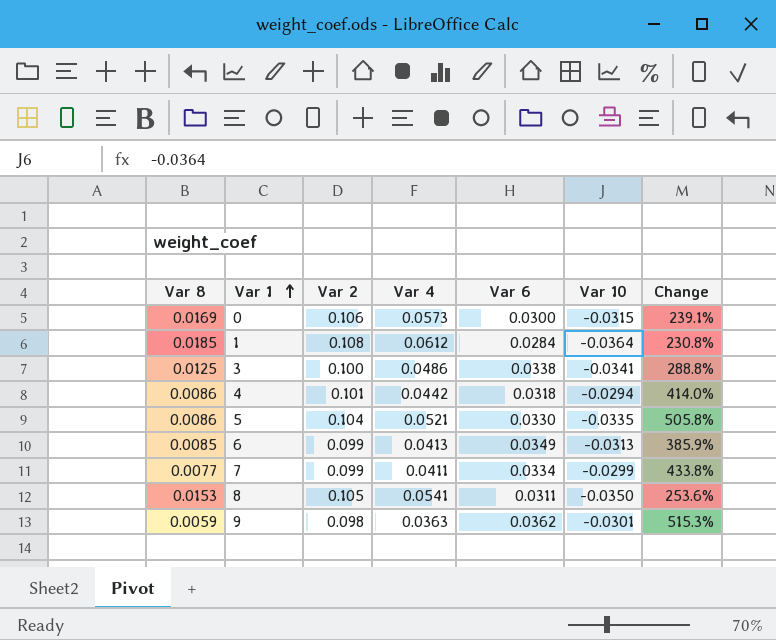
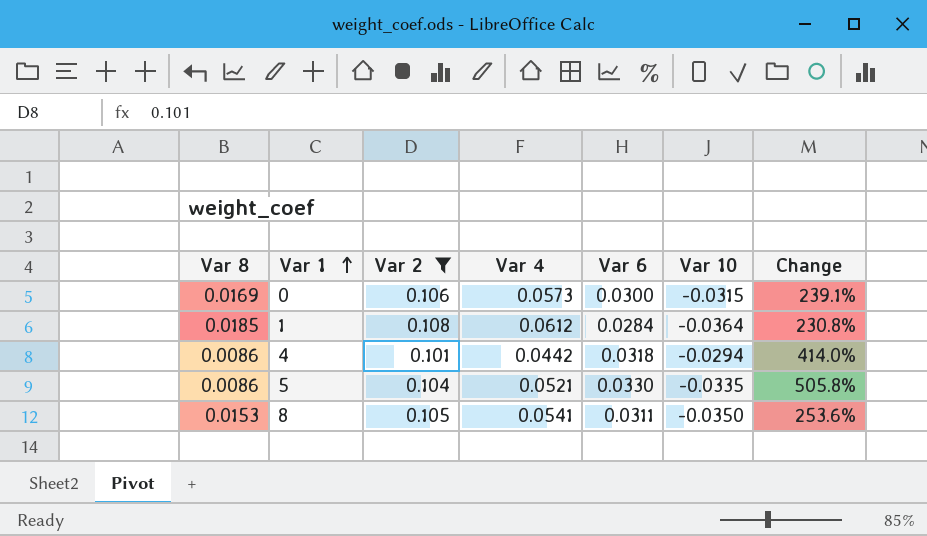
filter: none -> Var 2 >= 0.101

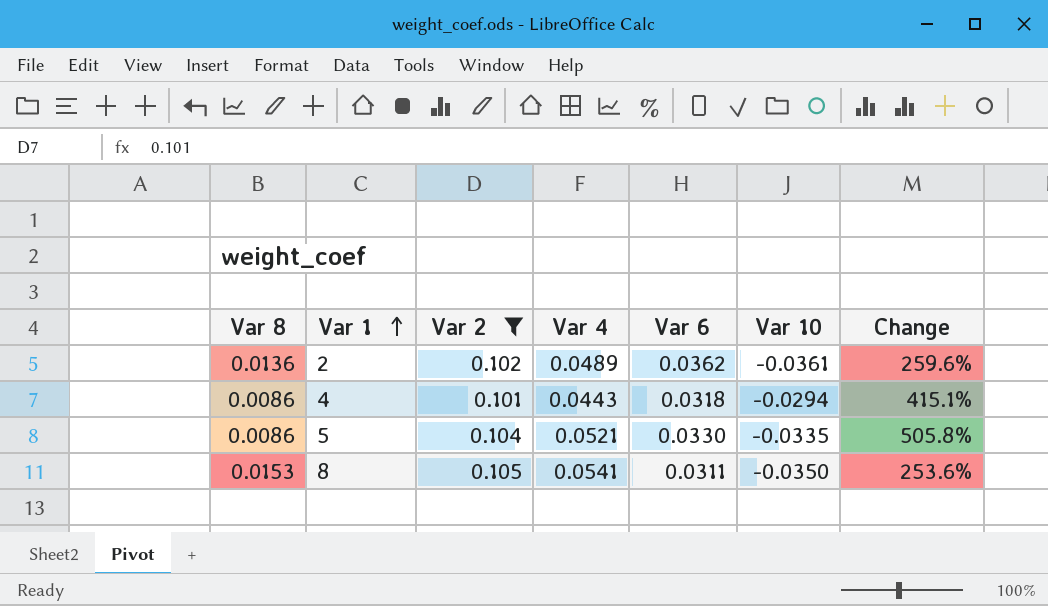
row 0: 0.0169 | 0.106 | 0.0573 | 0.0300 | -0.0315 | 239.1% -> none
row 1: 0.0185 | 0.108 | 0.0612 | 0.0284 | -0.0364 | 230.8% -> none
row 2: none -> 0.0136 | 0.102 | 0.0489 | 0.0362 | -0.0361 | 259.6%
4 | Var 4: 0.0442 -> 0.0443
4 | Change: 414.0% -> 415.1%

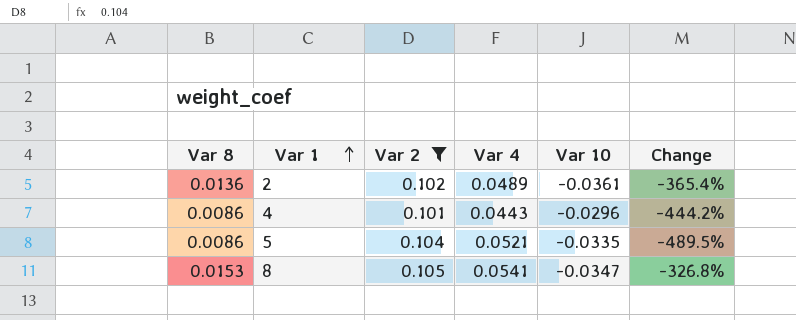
column Var 6 | position: 5 -> none
column Change | formula: ([Var 4] - [Var 8]) / [Var 8] -> ([Var 10] - [Var 8]) / [Var 8]
4 | Var 10: -0.0294 -> -0.0296
8 | Var 10: -0.0350 -> -0.0347

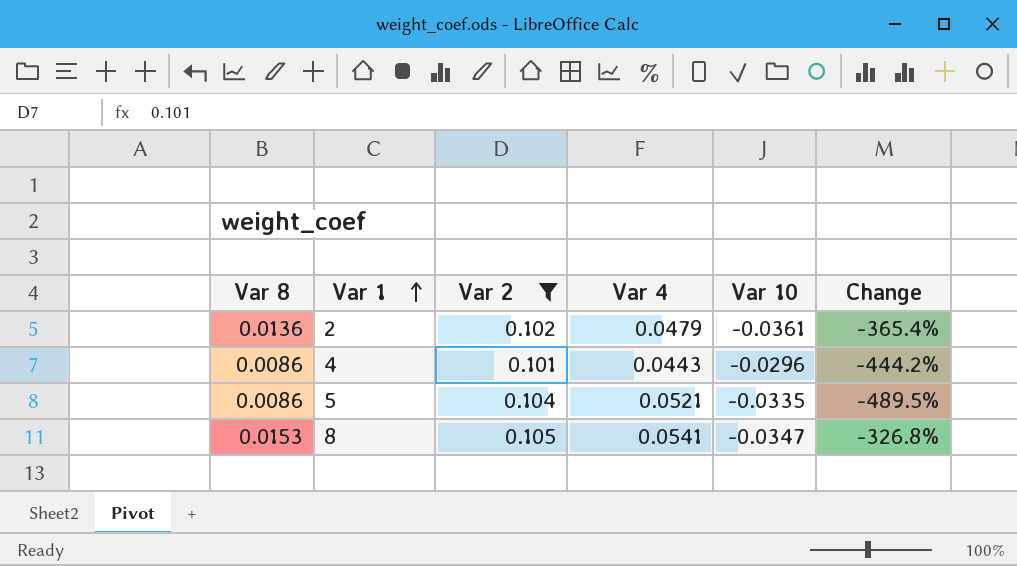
2 | Var 4: 0.0489 -> 0.0479

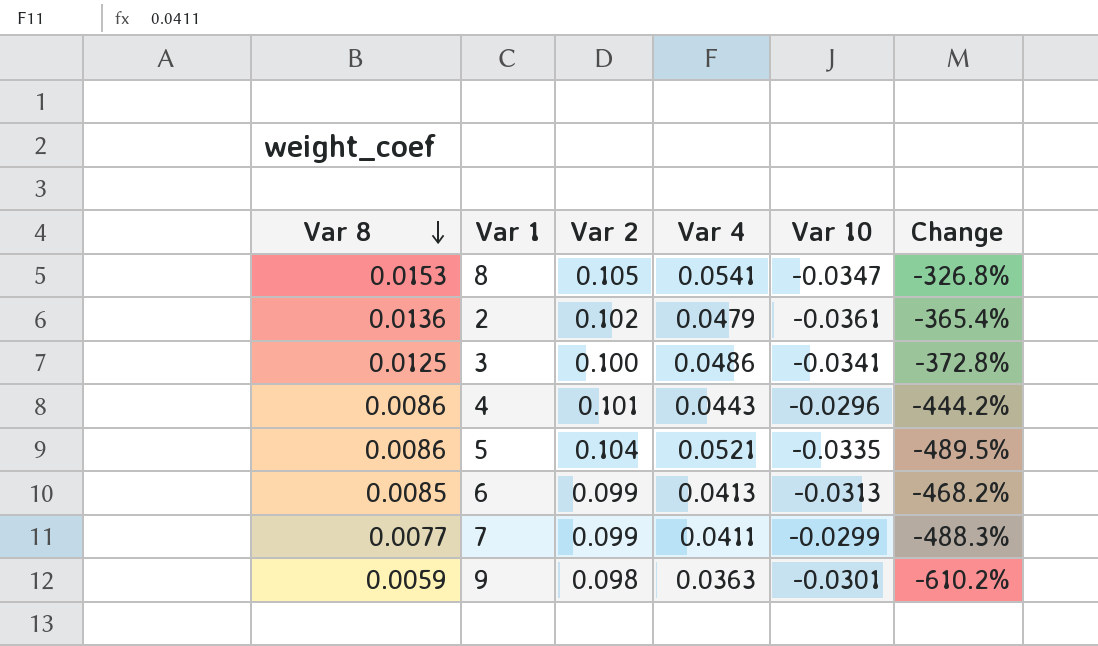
filter: Var 2 >= 0.101 -> none
row order: Var 1 ascending -> Var 8 descending

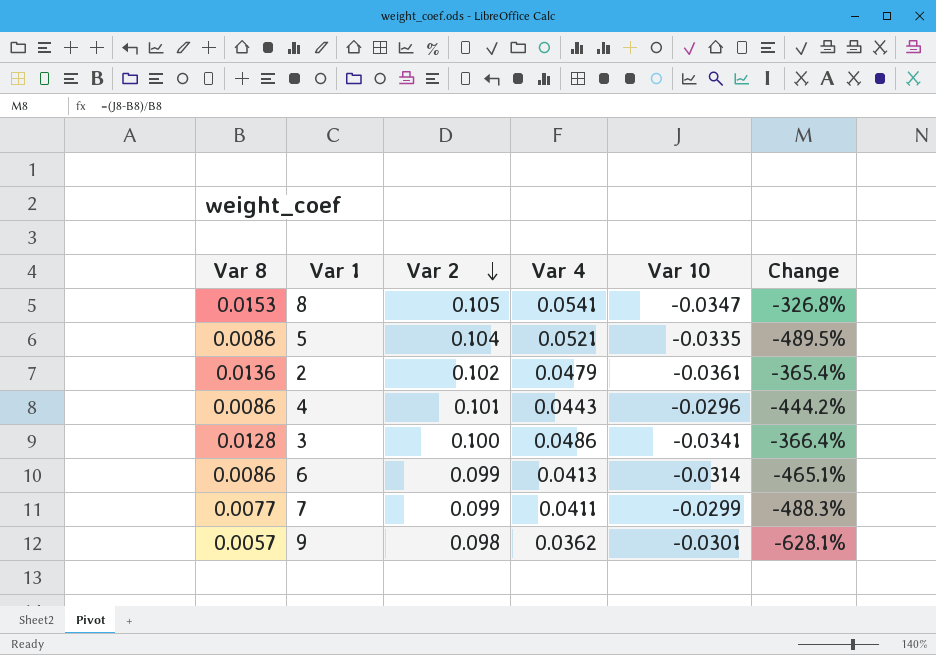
row order: Var 8 descending -> Var 2 descending
3 | Var 8: 0.0125 -> 0.0128
3 | Change: -372.8% -> -366.4%
6 | Var 8: 0.0085 -> 0.0086
6 | Var 10: -0.0313 -> -0.0314
6 | Change: -468.2% -> -465.1%
9 | Var 8: 0.0059 -> 0.0057
9 | Var 4: 0.0363 -> 0.0362
9 | Change: -610.2% -> -628.1%

